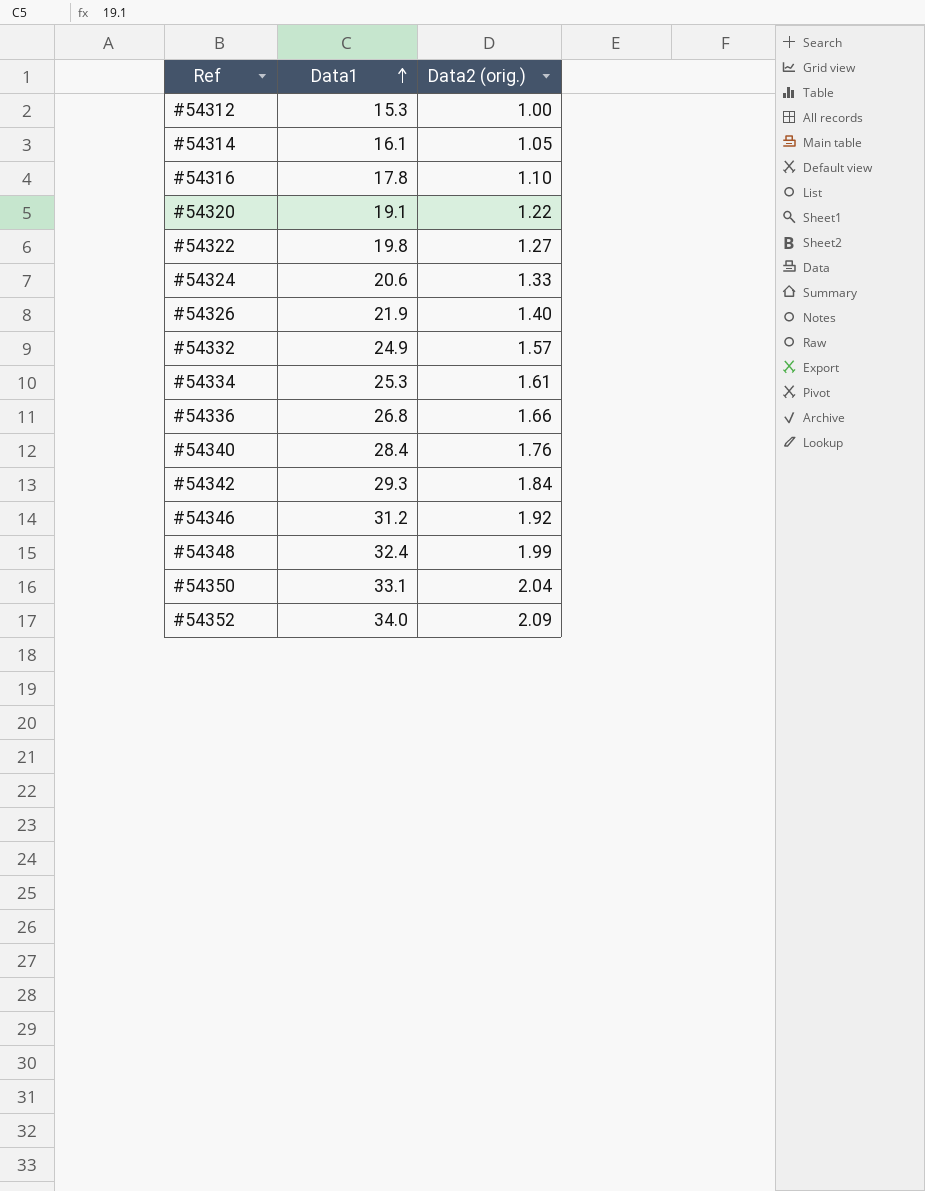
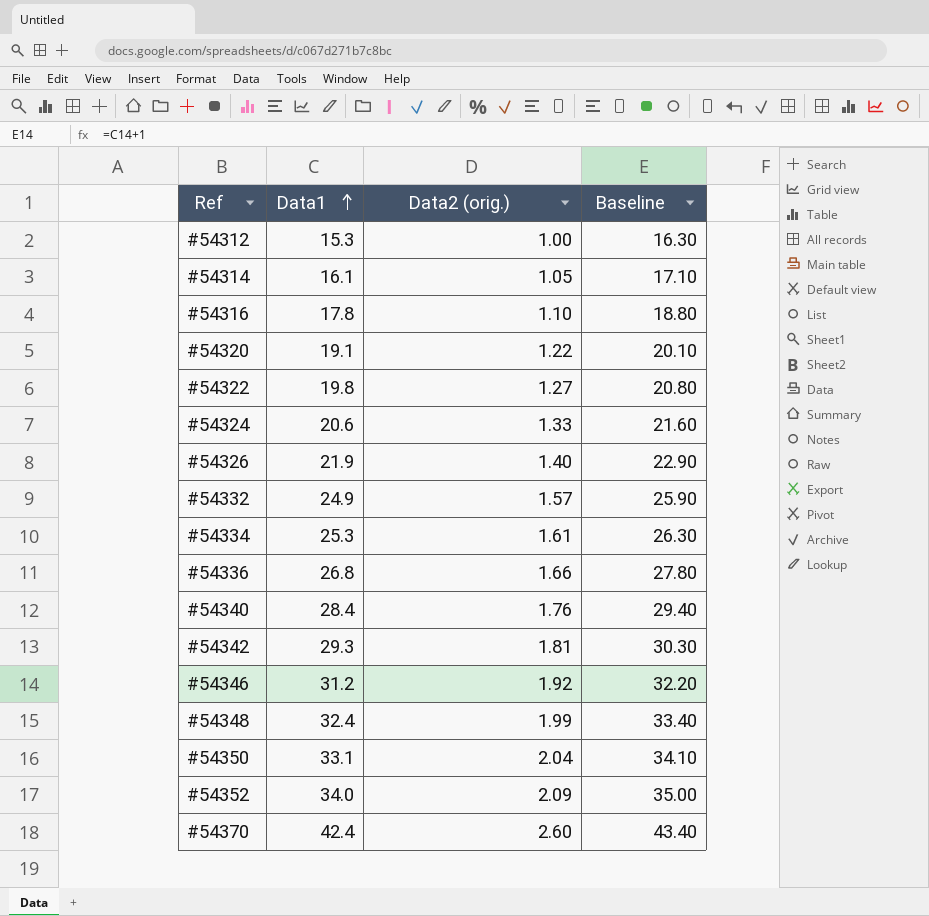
column Baseline | formula: none -> [Data1] + 1
#54342 | Data2 (orig.): 1.84 -> 1.81
row #54370: none -> 42.4 | 2.60 | 43.40

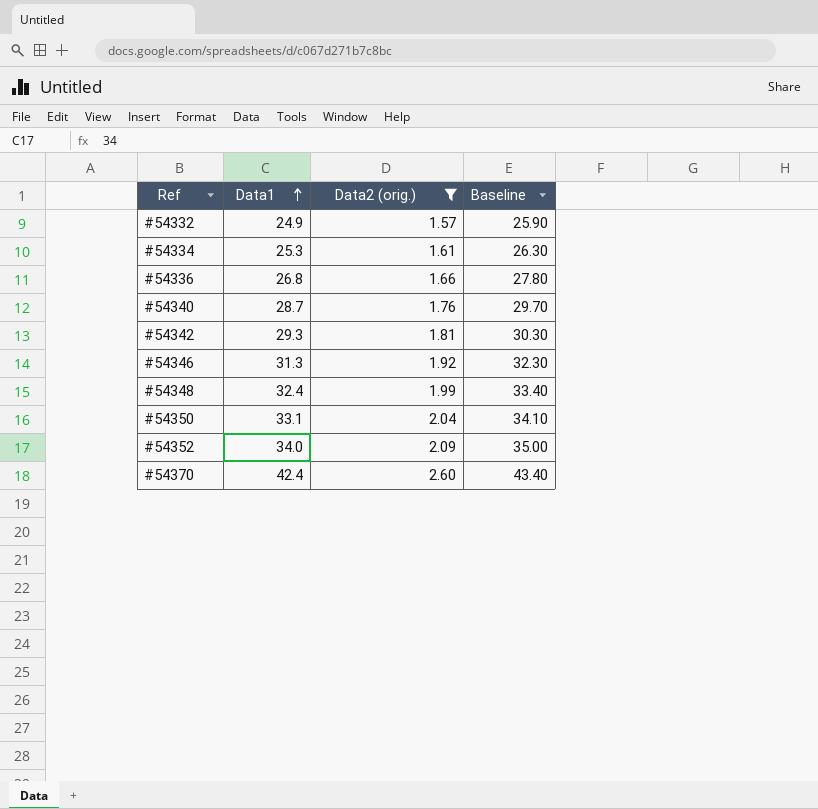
filter: none -> Data2 (orig.) >= 1.57
#54340 | Data1: 28.4 -> 28.7
#54340 | Baseline: 29.40 -> 29.70
#54346 | Data1: 31.2 -> 31.3
#54346 | Baseline: 32.20 -> 32.30

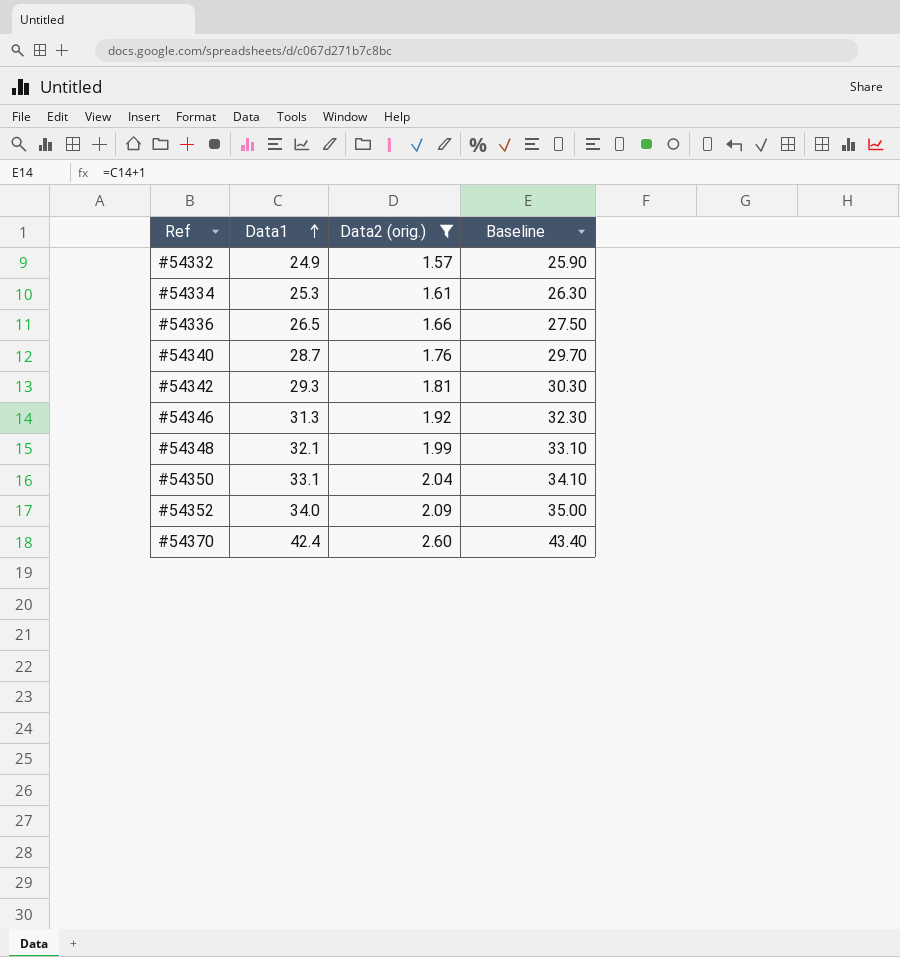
#54336 | Data1: 26.8 -> 26.5
#54336 | Baseline: 27.80 -> 27.50
#54348 | Data1: 32.4 -> 32.1
#54348 | Baseline: 33.40 -> 33.10

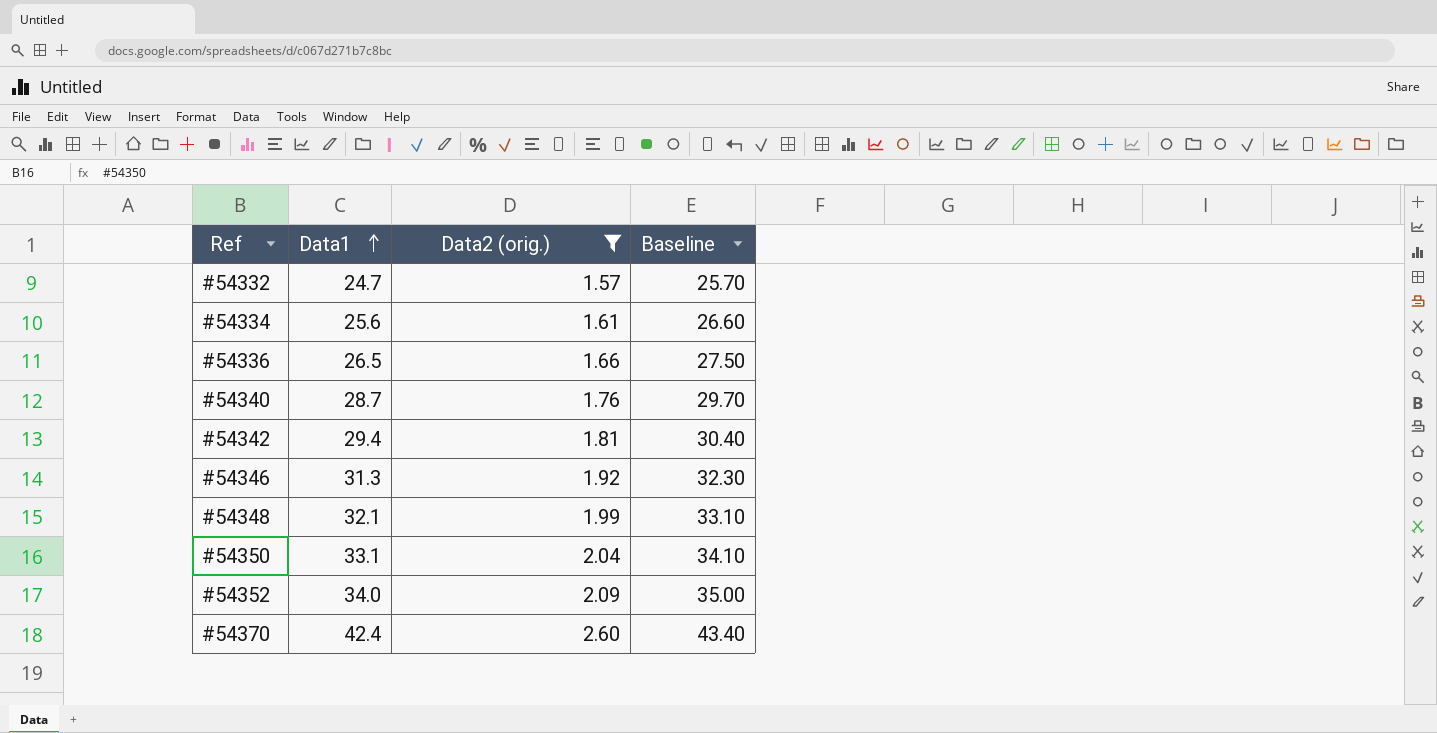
#54332 | Data1: 24.9 -> 24.7
#54332 | Baseline: 25.90 -> 25.70
#54334 | Data1: 25.3 -> 25.6
#54334 | Baseline: 26.30 -> 26.60
#54342 | Data1: 29.3 -> 29.4
#54342 | Baseline: 30.30 -> 30.40

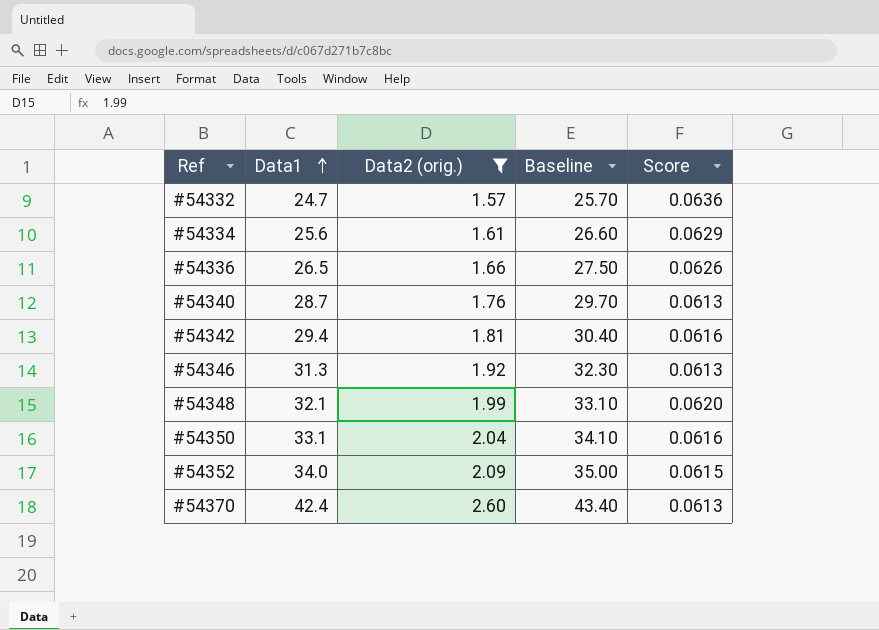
column Score | formula: none -> [Data2 (orig.)] / [Data1]

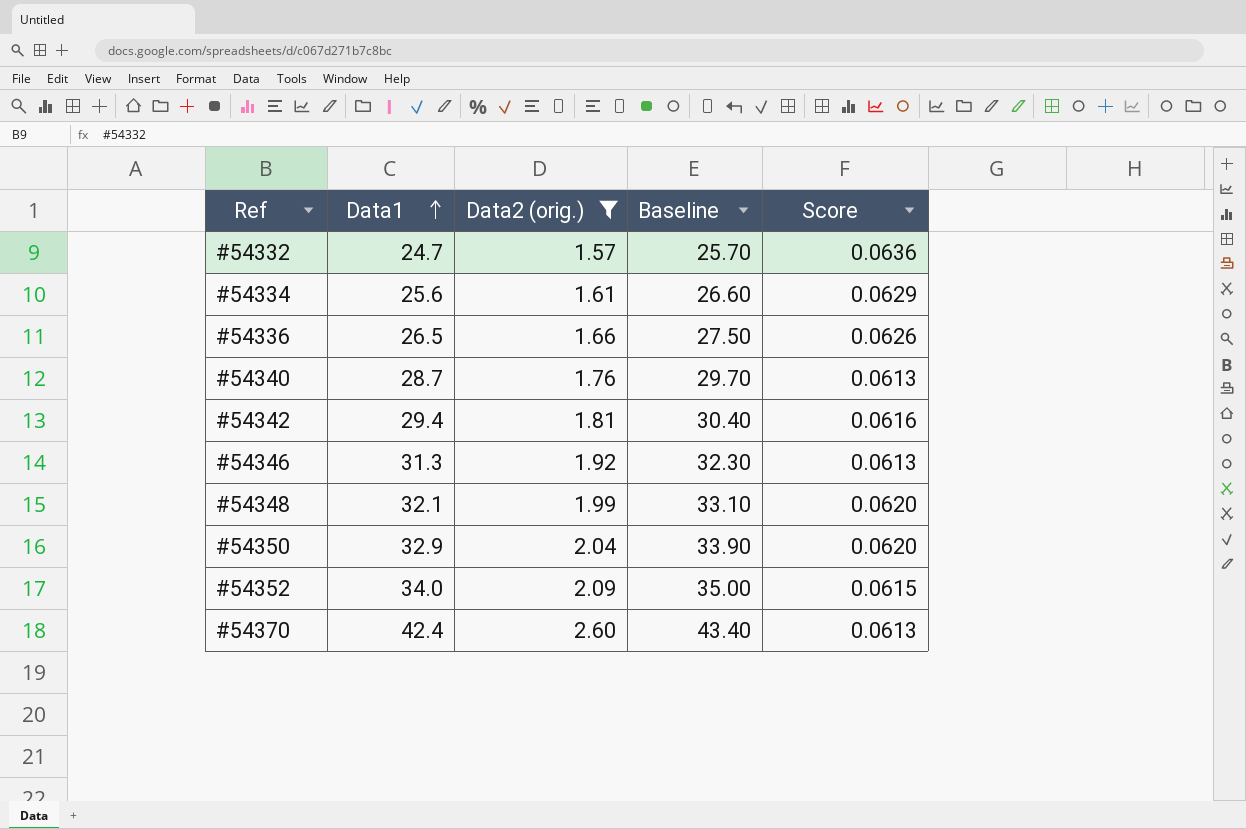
#54350 | Data1: 33.1 -> 32.9
#54350 | Baseline: 34.10 -> 33.90
#54350 | Score: 0.0616 -> 0.0620

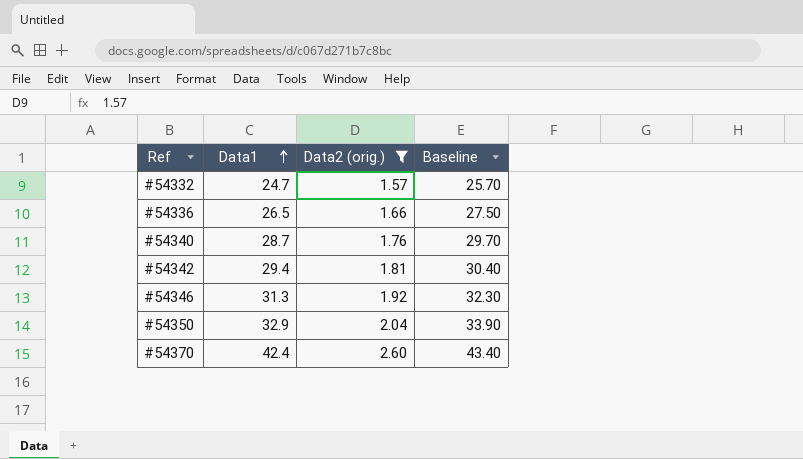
column Score | formula: [Data2 (orig.)] / [Data1] -> none
row #54334: 25.6 | 1.61 | 26.60 | 0.0629 -> none
row #54348: 32.1 | 1.99 | 33.10 | 0.0620 -> none
row #54352: 34.0 | 2.09 | 35.00 | 0.0615 -> none

